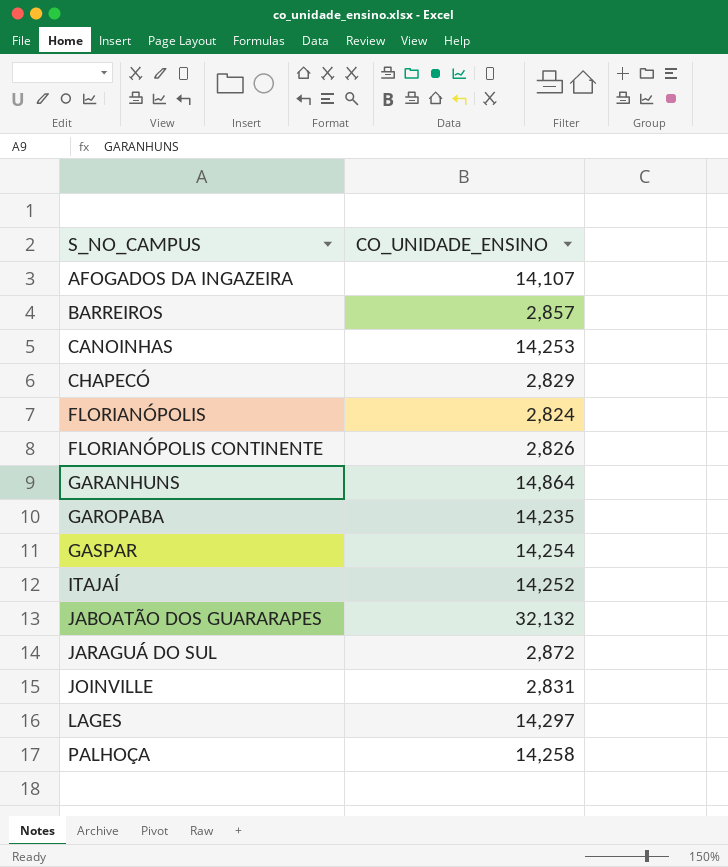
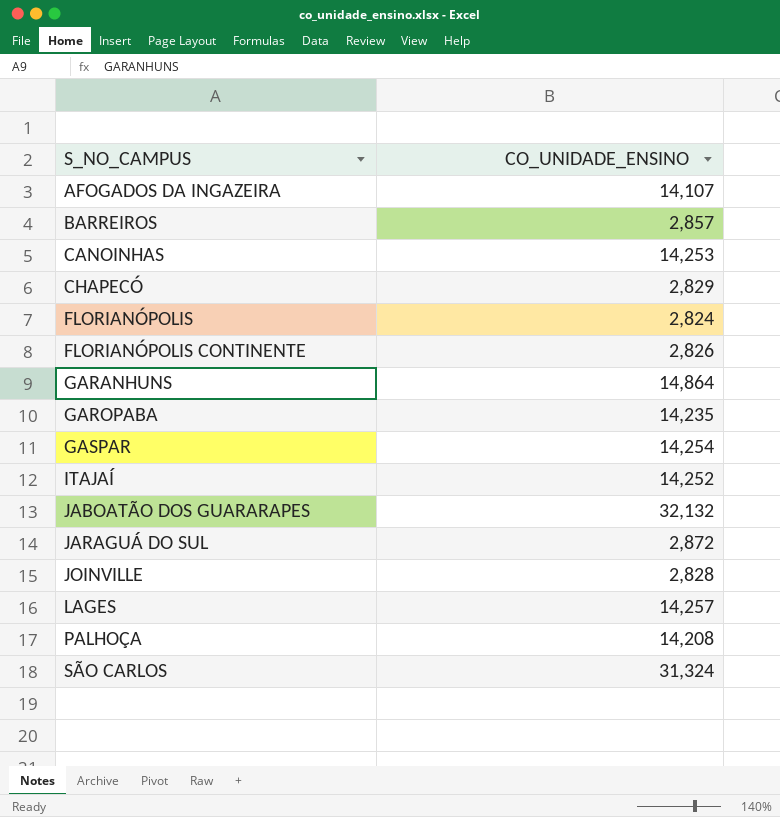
JOINVILLE | CO_UNIDADE_ENSINO: 2,831 -> 2,828
LAGES | CO_UNIDADE_ENSINO: 14,297 -> 14,257
PALHOÇA | CO_UNIDADE_ENSINO: 14,258 -> 14,208
row SÃO CARLOS: none -> 31,324

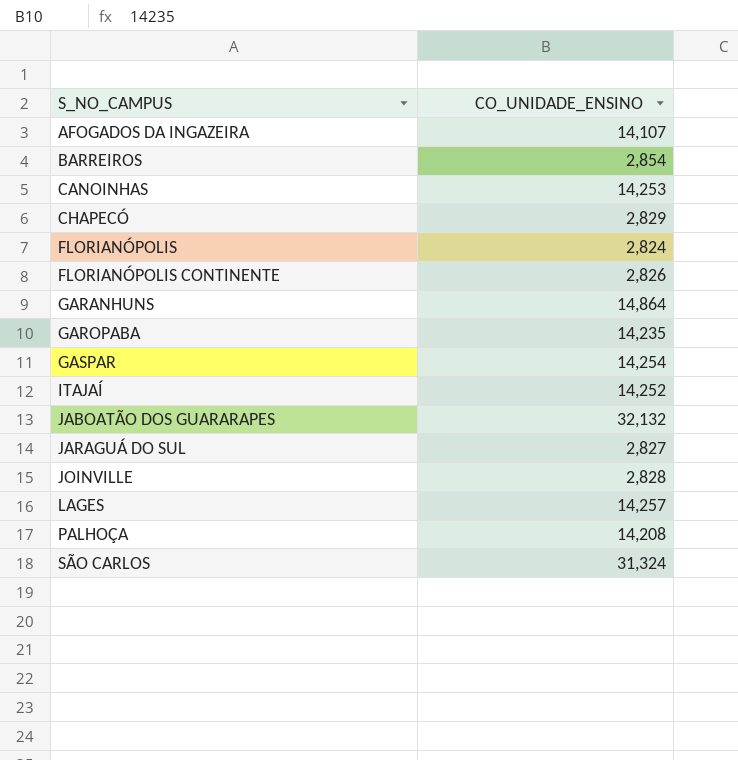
BARREIROS | CO_UNIDADE_ENSINO: 2,857 -> 2,854
JARAGUÁ DO SUL | CO_UNIDADE_ENSINO: 2,872 -> 2,827

